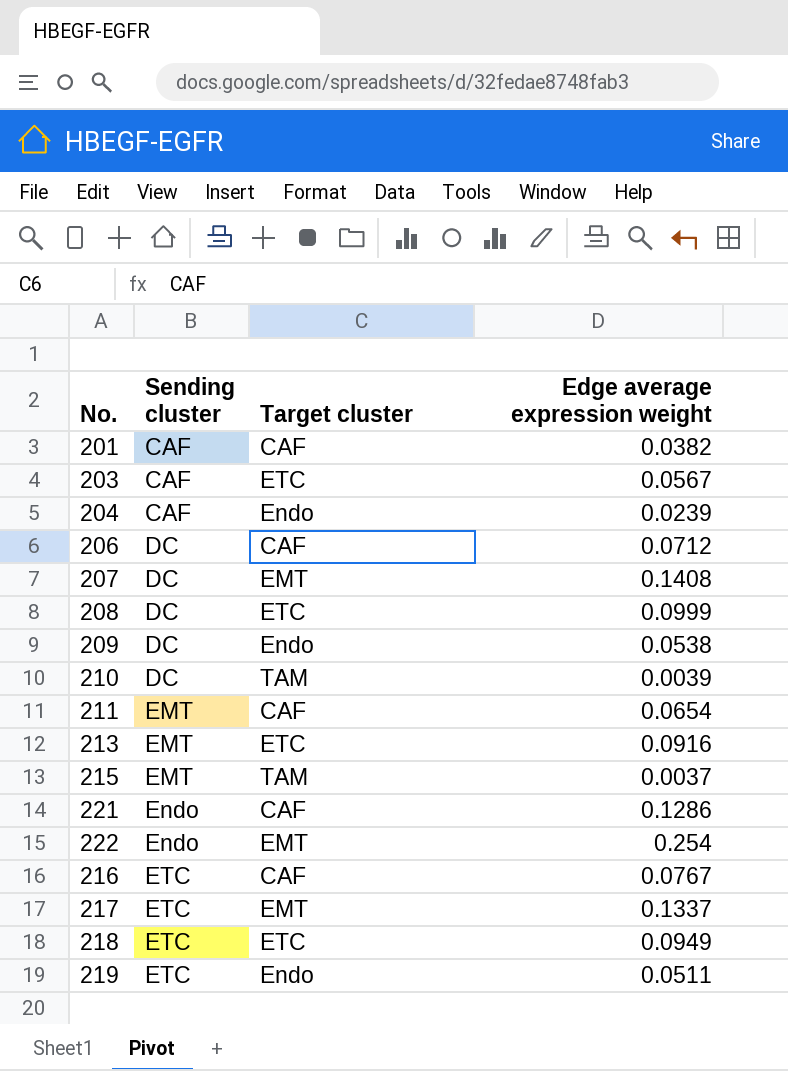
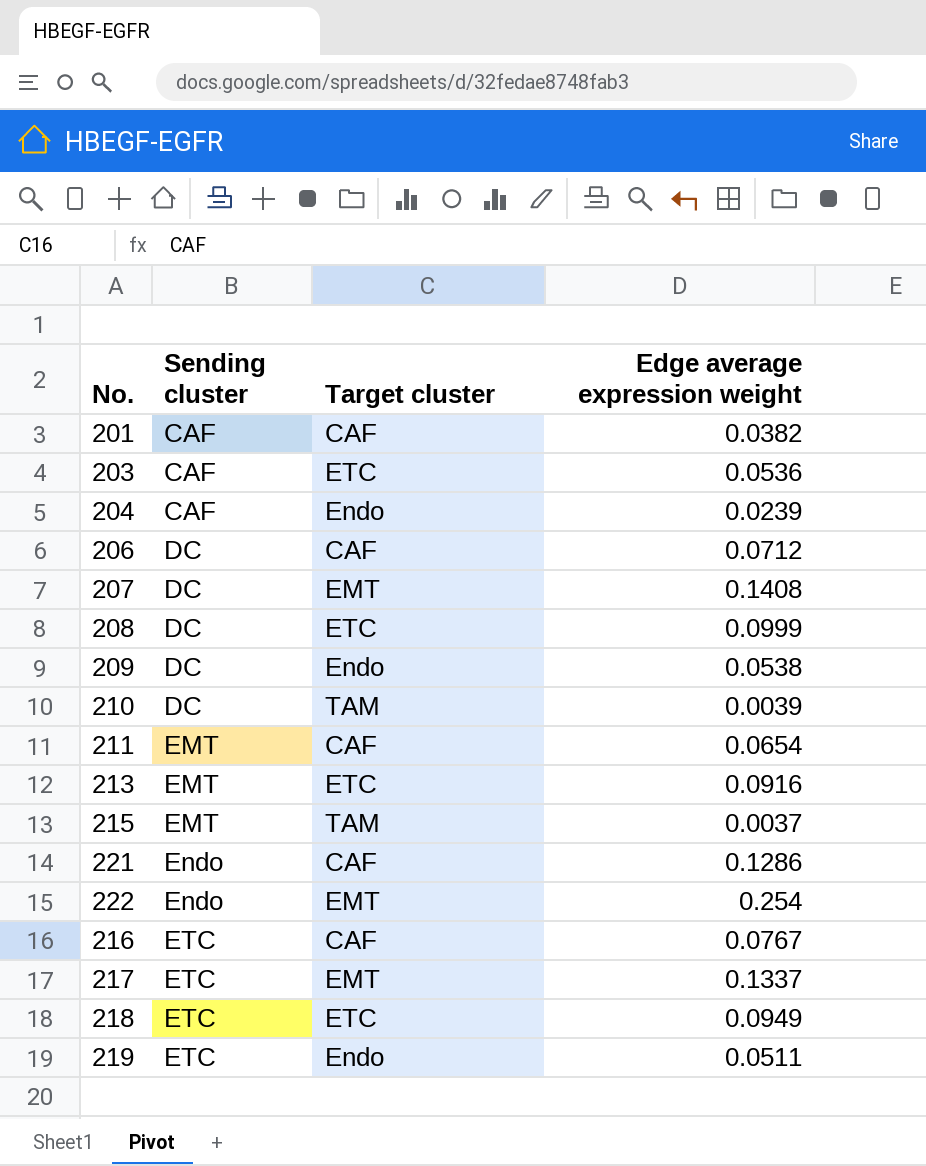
203 | Edge average expression weight: 0.0567 -> 0.0536

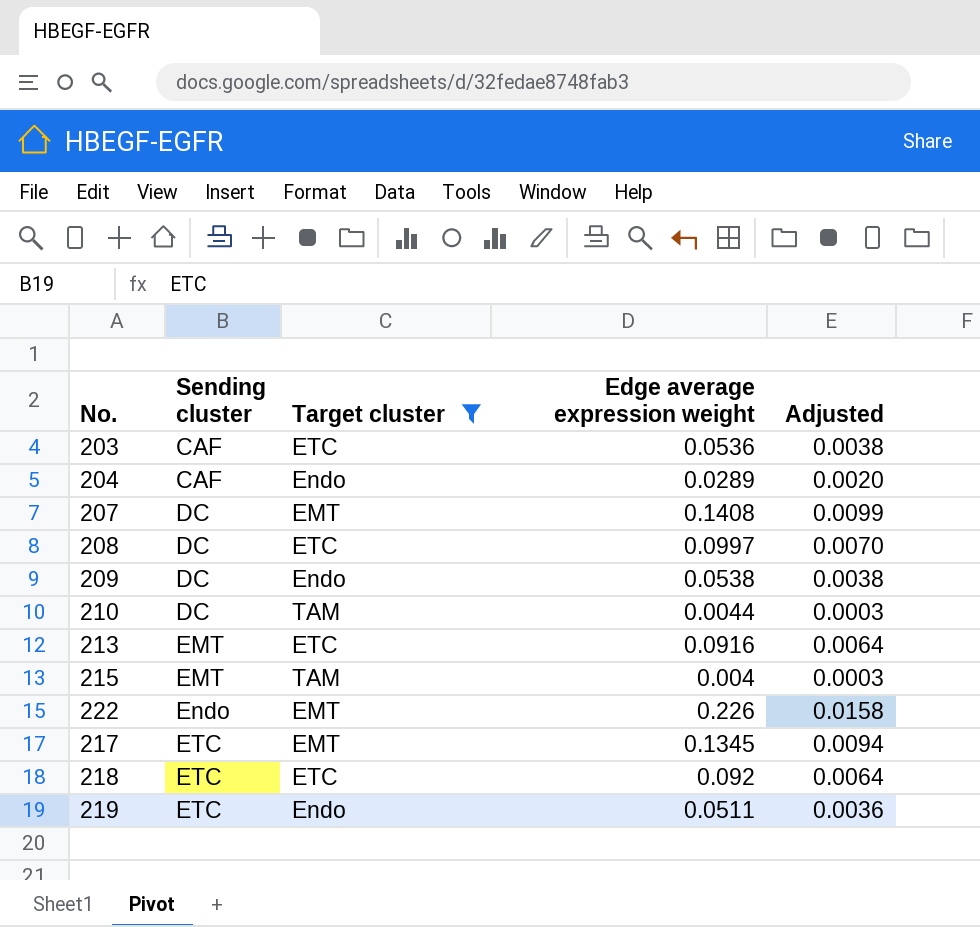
filter: none -> Target cluster != CAF
column Adjusted | formula: none -> [Edge average expression weight] * 0.07
204 | Edge average expression weight: 0.0239 -> 0.0289
208 | Edge average expression weight: 0.0999 -> 0.0997
210 | Edge average expression weight: 0.0039 -> 0.0044
215 | Edge average expression weight: 0.0037 -> 0.004
222 | Edge average expression weight: 0.254 -> 0.226
217 | Edge average expression weight: 0.1337 -> 0.1345
218 | Edge average expression weight: 0.0949 -> 0.092

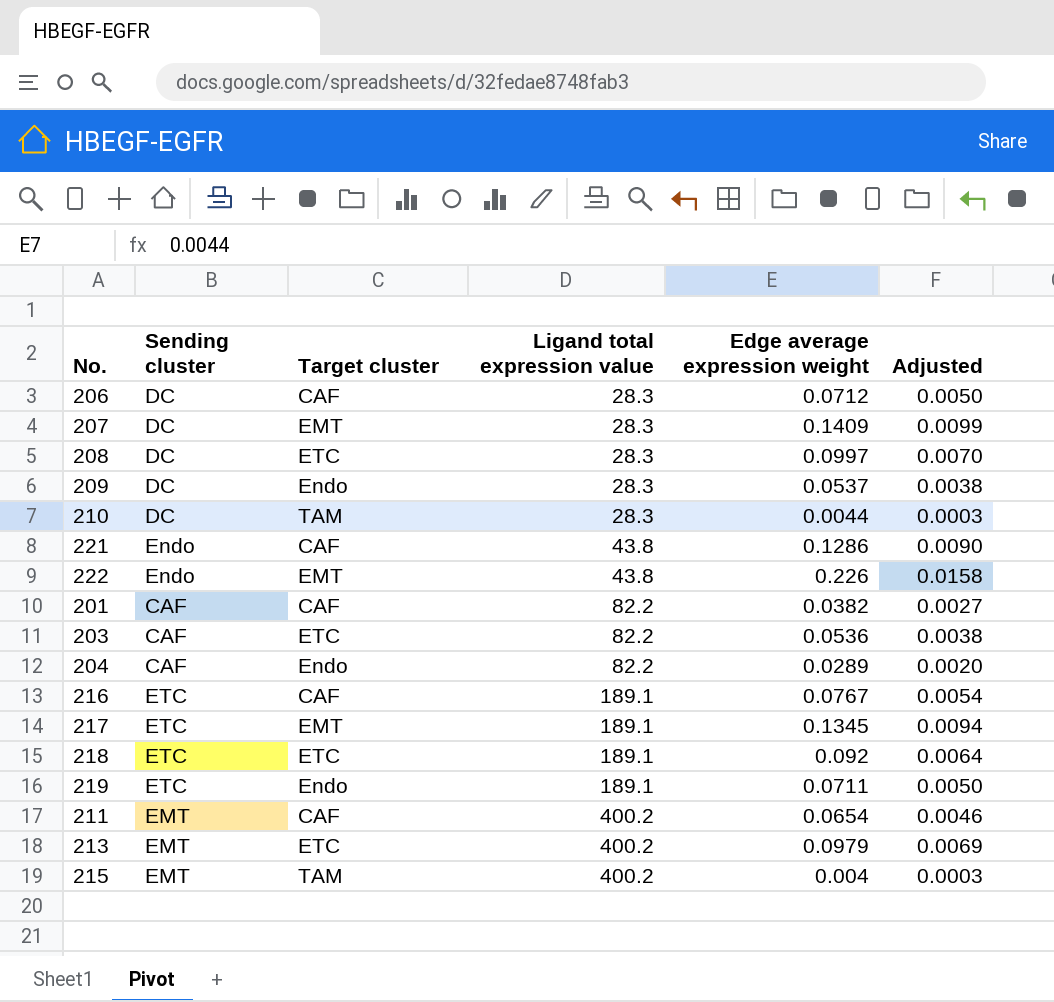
filter: Target cluster != CAF -> none
row order: Sending cluster ascending -> Ligand total expression value ascending
column Ligand total expression value | position: none -> 4
207 | Edge average expression weight: 0.1408 -> 0.1409
209 | Edge average expression weight: 0.0538 -> 0.0537
219 | Edge average expression weight: 0.0511 -> 0.0711
219 | Adjusted: 0.0036 -> 0.0050
213 | Edge average expression weight: 0.0916 -> 0.0979
213 | Adjusted: 0.0064 -> 0.0069

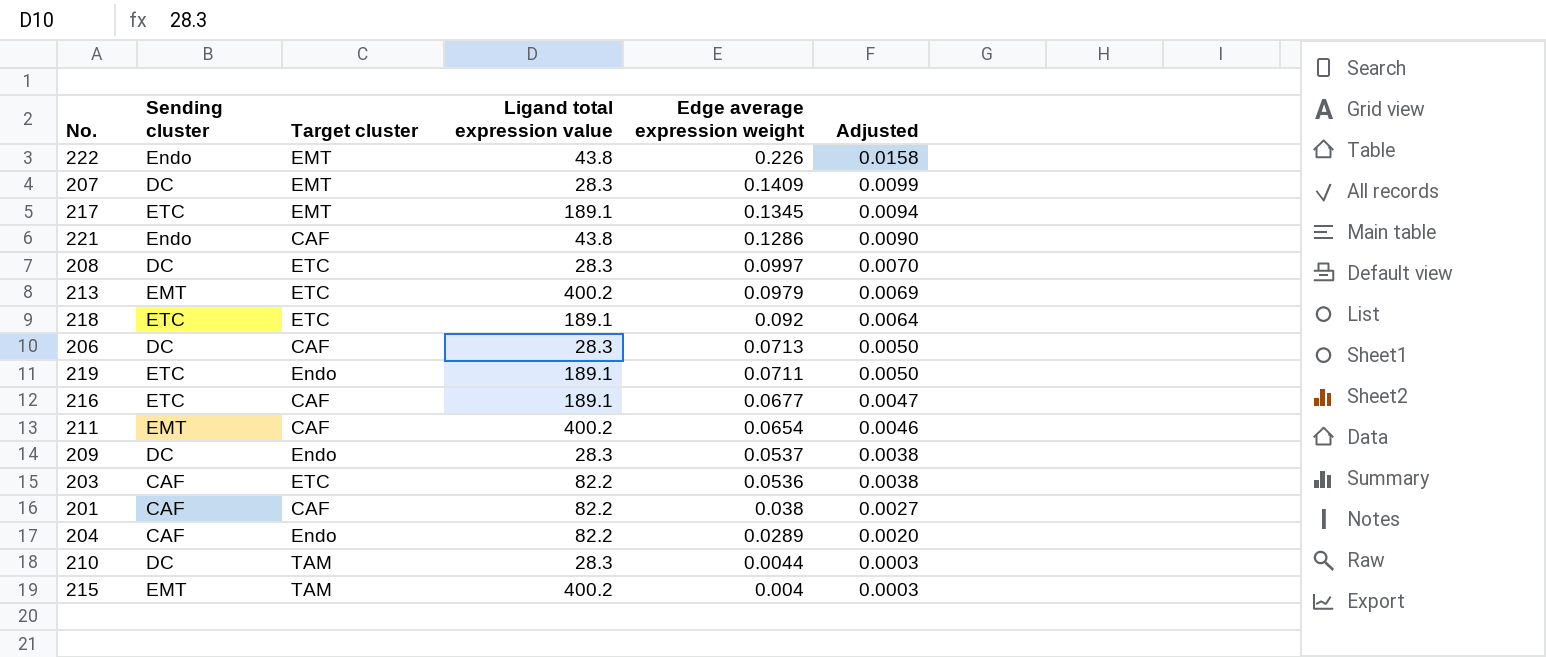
row order: Ligand total expression value ascending -> Edge average expression weight descending
206 | Edge average expression weight: 0.0712 -> 0.0713
216 | Edge average expression weight: 0.0767 -> 0.0677
216 | Adjusted: 0.0054 -> 0.0047
201 | Edge average expression weight: 0.0382 -> 0.038

